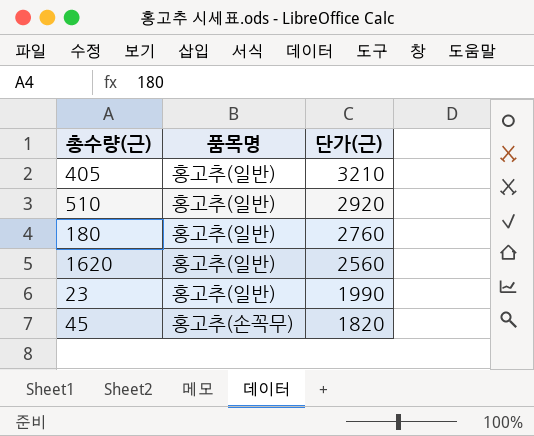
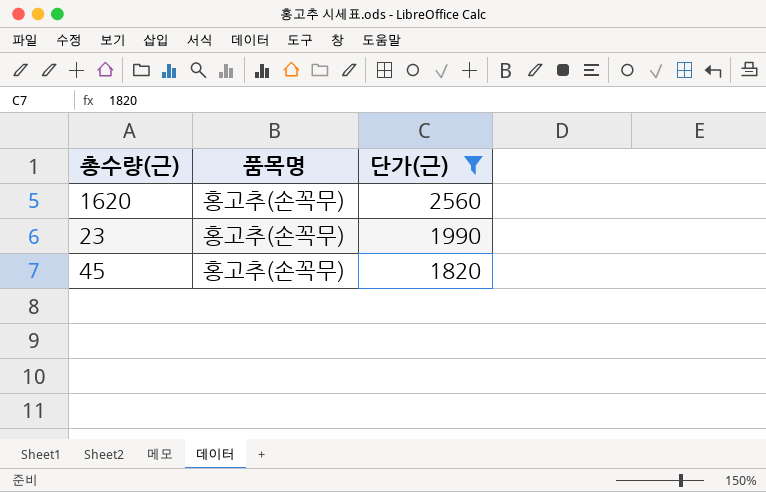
filter: none -> 단가(근) <= 2560
1620 | 품목명: 홍고추(일반) -> 홍고추(손꼭무)
23 | 품목명: 홍고추(일반) -> 홍고추(손꼭무)

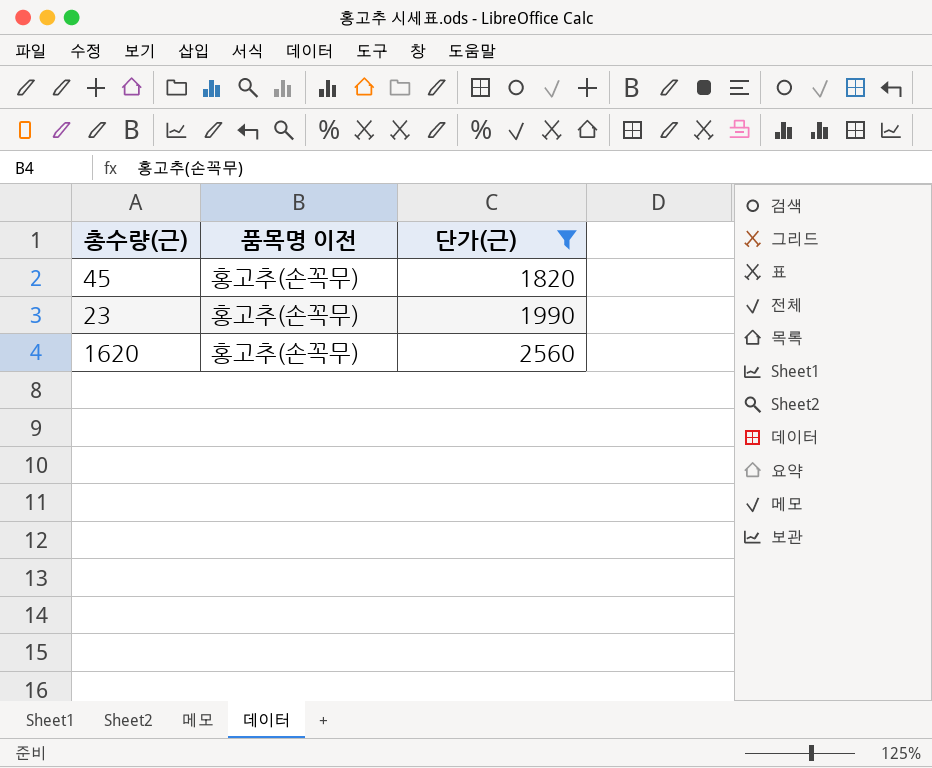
row order: 단가(근) descending -> 단가(근) ascending
column name: 품목명 -> 품목명 이전

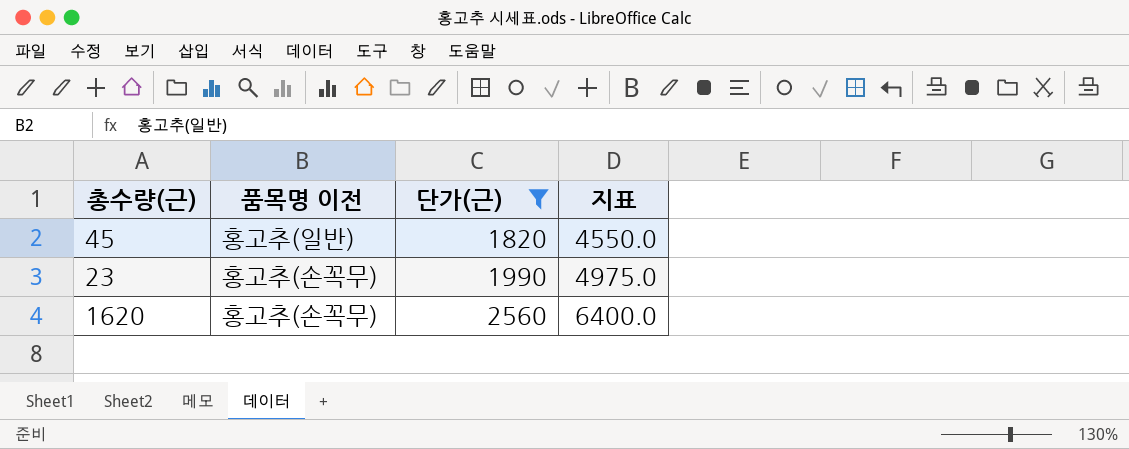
column 지표 | formula: none -> [단가(근)] * 2.5
45 | 품목명 이전: 홍고추(손꼭무) -> 홍고추(일반)

